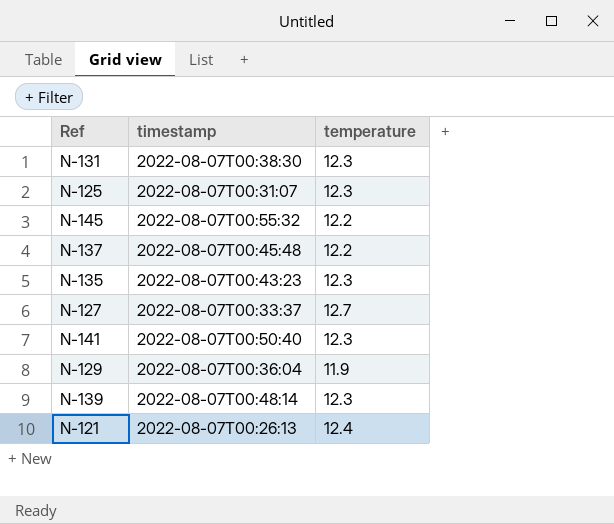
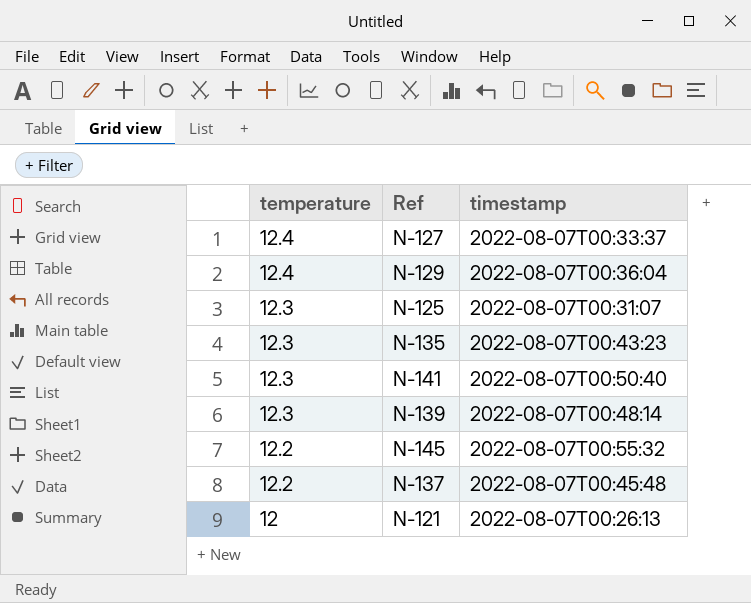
row order: none -> temperature descending
column temperature | position: 3 -> 1
row N-131: 2022-08-07T00:38:30 | 12.3 -> none
N-127 | temperature: 12.7 -> 12.4
N-129 | temperature: 11.9 -> 12.4
N-121 | temperature: 12.4 -> 12

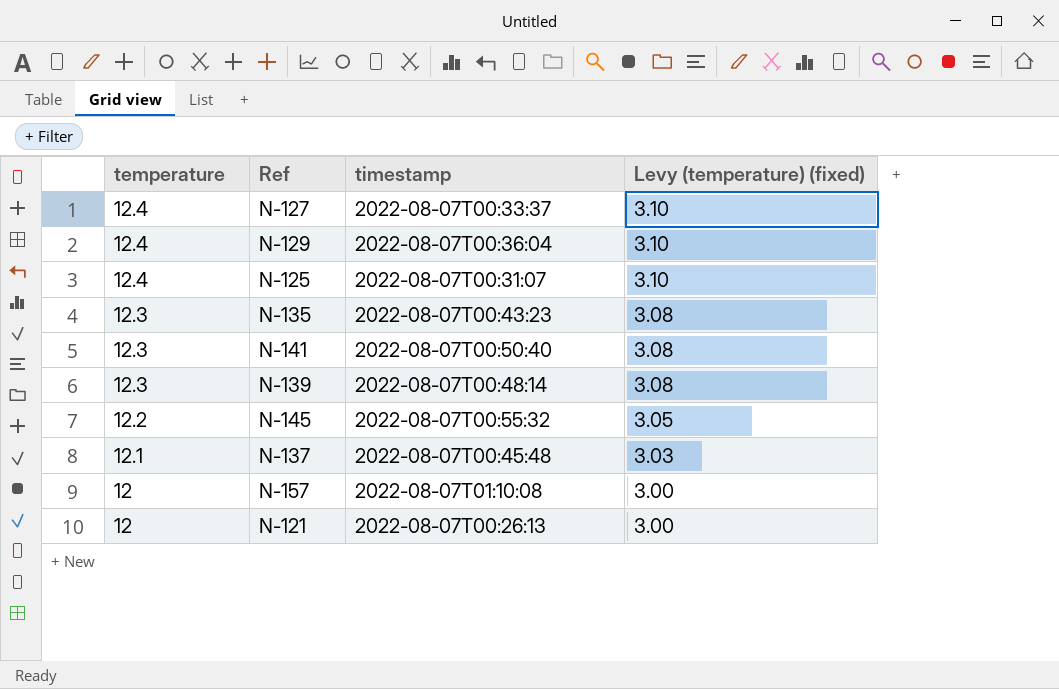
column Levy (temperature) (fixed) | formula: none -> [temperature] * 0.25
N-125 | temperature: 12.3 -> 12.4
N-137 | temperature: 12.2 -> 12.1
row N-157: none -> 12 | 2022-08-07T01:10:08 | 3.00

